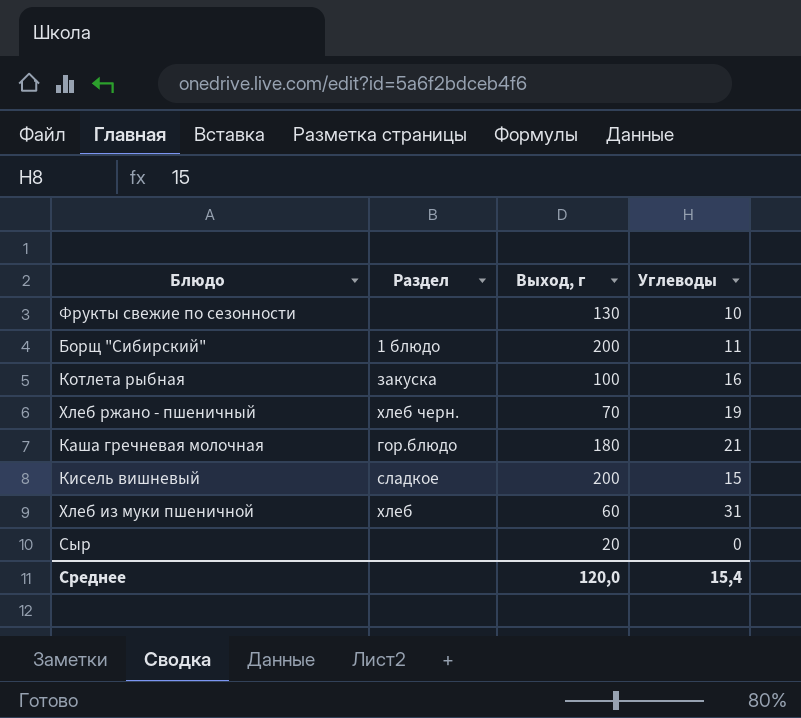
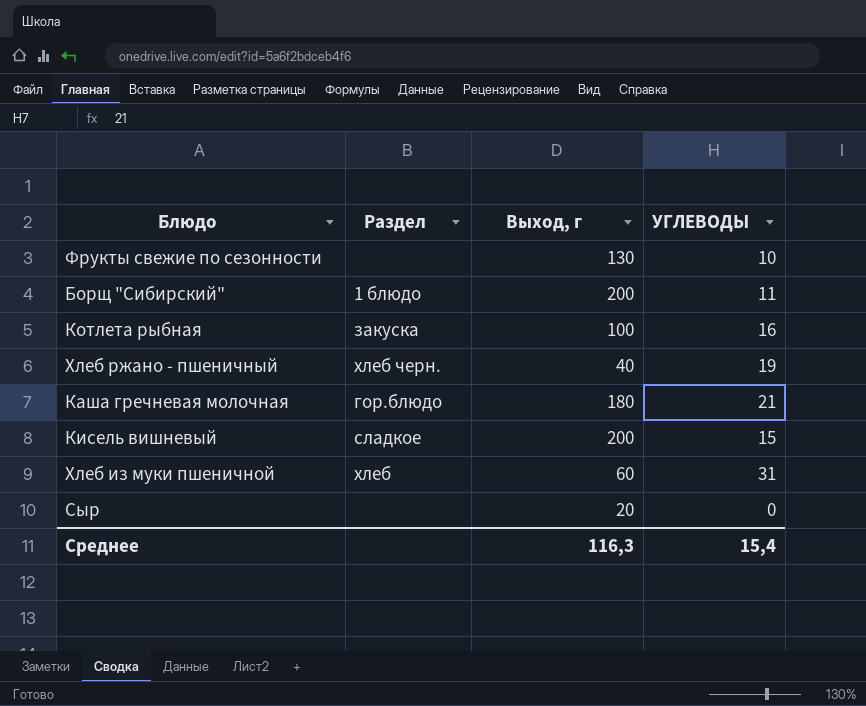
column name: Углеводы -> УГЛЕВОДЫ
Хлеб ржано - пшеничный | Выход, г: 70 -> 40
Среднее | Выход, г: 120,0 -> 116,3

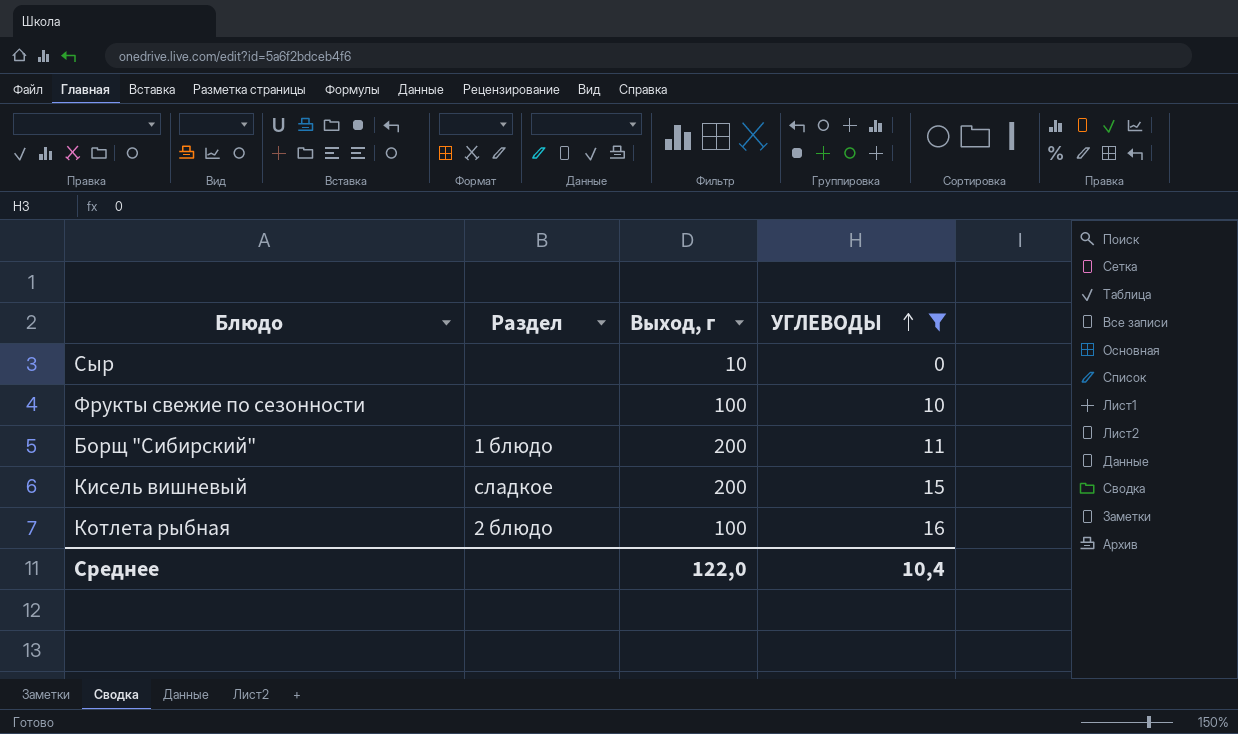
filter: none -> УГЛЕВОДЫ <= 16
row order: none -> УГЛЕВОДЫ ascending
Сыр | Выход, г: 20 -> 10
Фрукты свежие по сезонности | Выход, г: 130 -> 100
Котлета рыбная | Раздел: закуска -> 2 блюдо
Среднее | Выход, г: 116,3 -> 122,0
Среднее | УГЛЕВОДЫ: 15,4 -> 10,4

